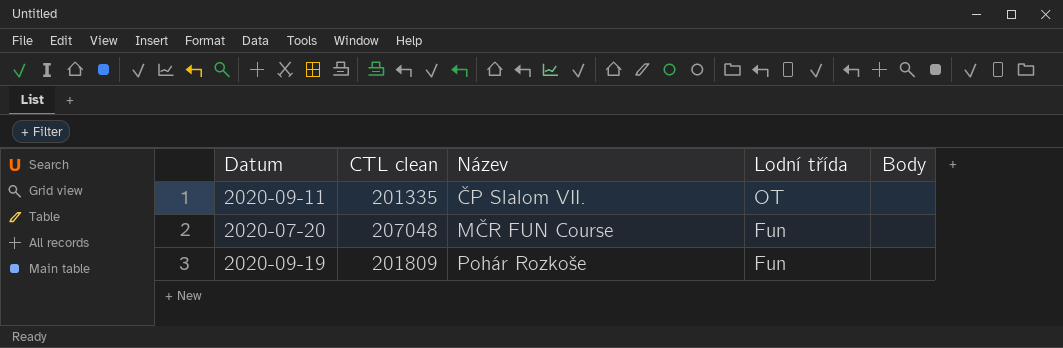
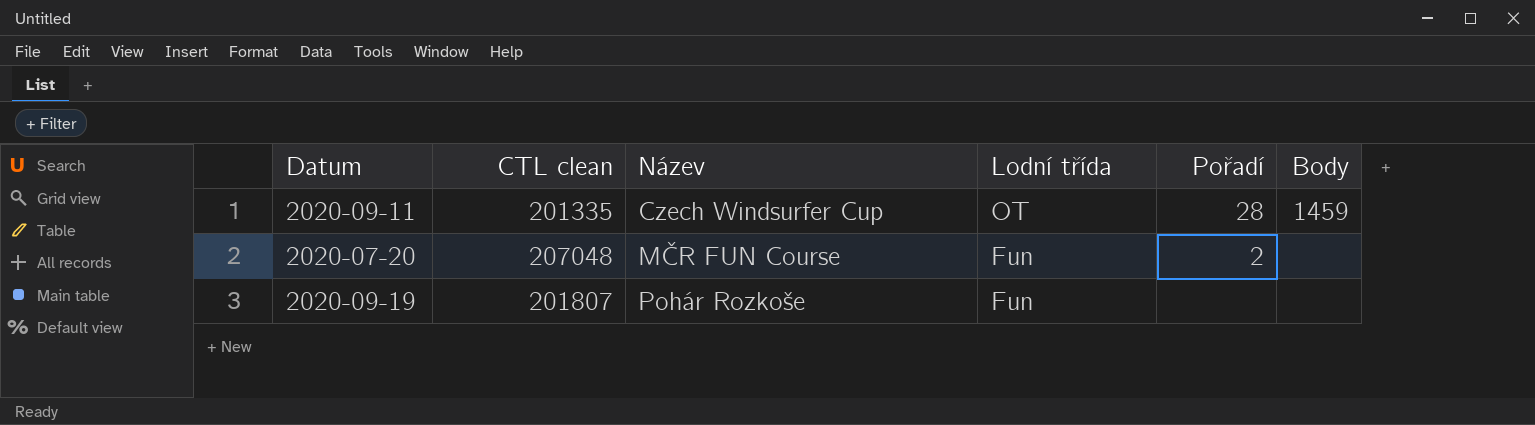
column Pořadí | position: none -> 5
2020-09-11 | Název: ČP Slalom VII. -> Czech Windsurfer Cup
2020-09-11 | Body: none -> 1459
2020-09-19 | CTL clean: 201809 -> 201807

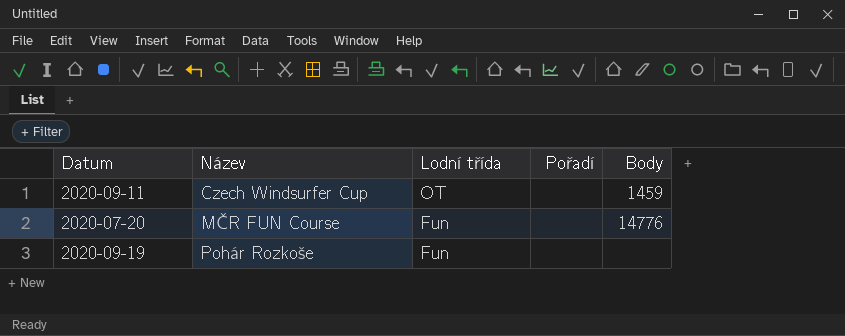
column CTL clean | position: 2 -> none
2020-09-11 | Pořadí: 28 -> none
2020-07-20 | Pořadí: 2 -> none
2020-07-20 | Body: none -> 14776

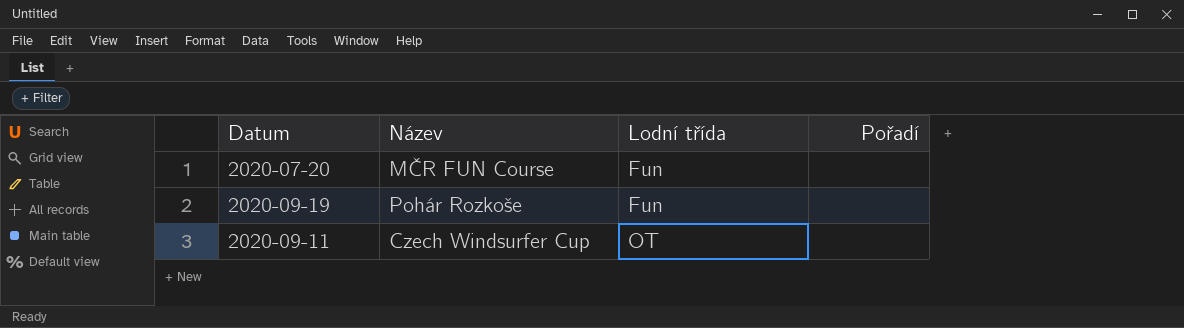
row order: Název ascending -> Lodní třída ascending
column Body | position: 5 -> none

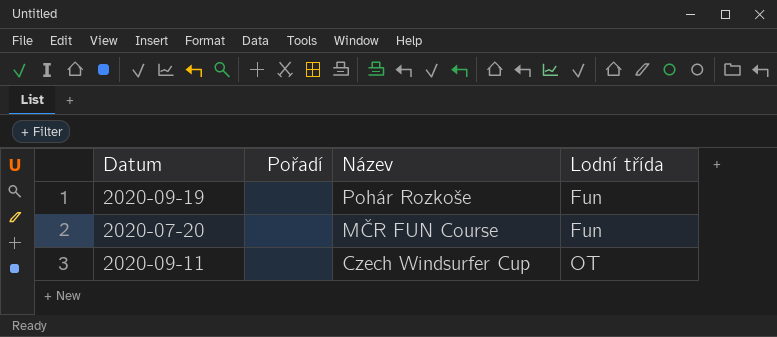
row order: Lodní třída ascending -> Název descending
column Pořadí | position: 4 -> 2

